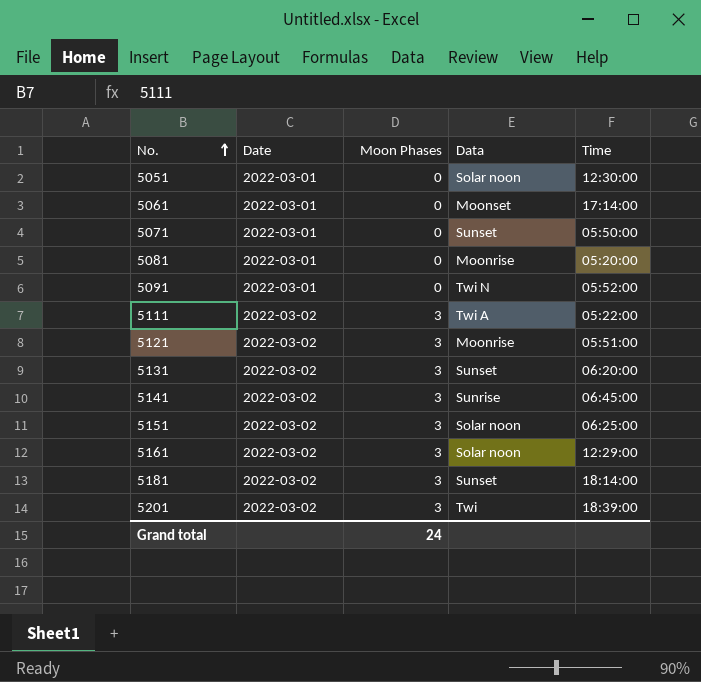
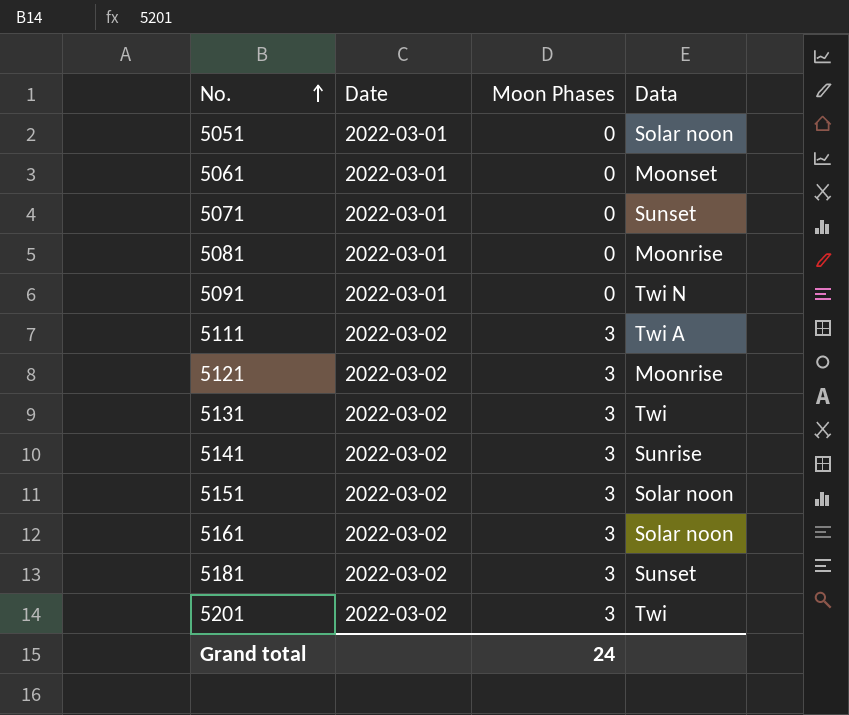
column Time | position: 5 -> none
5131 | Data: Sunset -> Twi

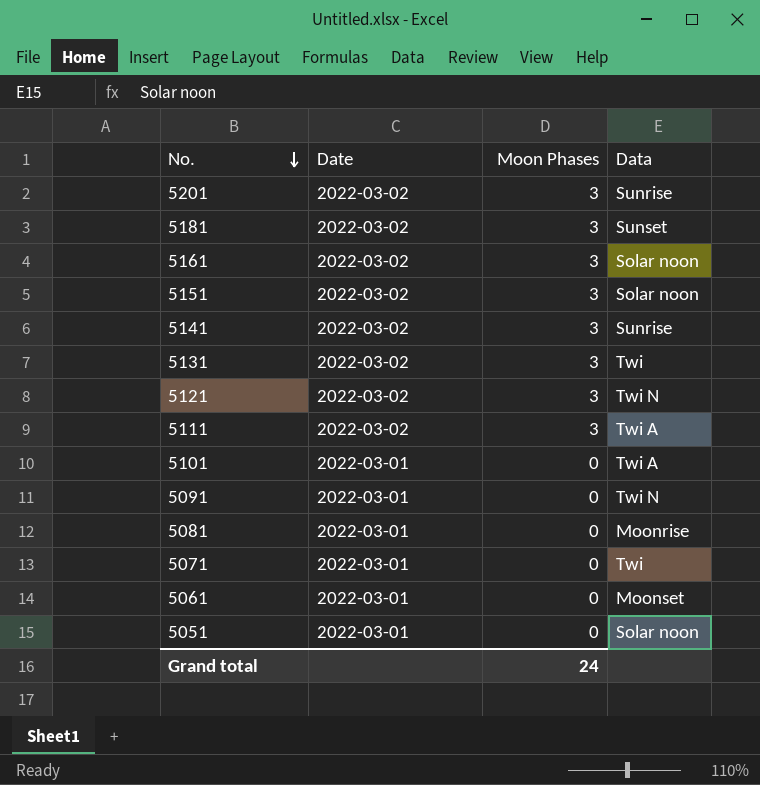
row order: No. ascending -> No. descending
5201 | Data: Twi -> Sunrise
5121 | Data: Moonrise -> Twi N
row 5101: none -> 2022-03-01 | 0 | Twi A
5071 | Data: Sunset -> Twi

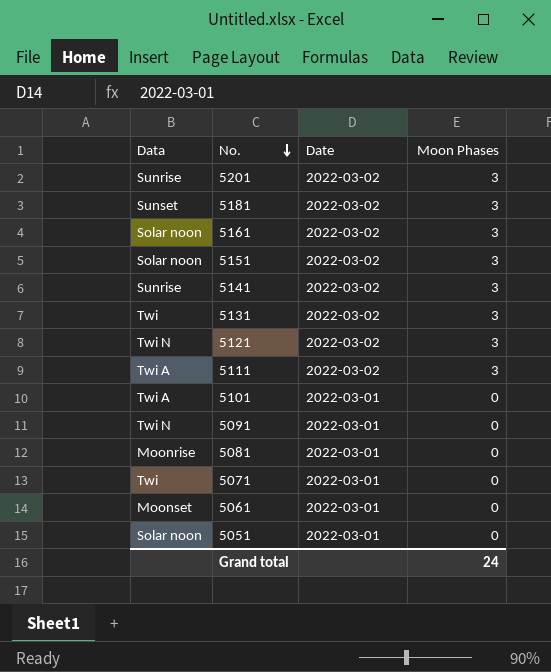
column Data | position: 4 -> 1

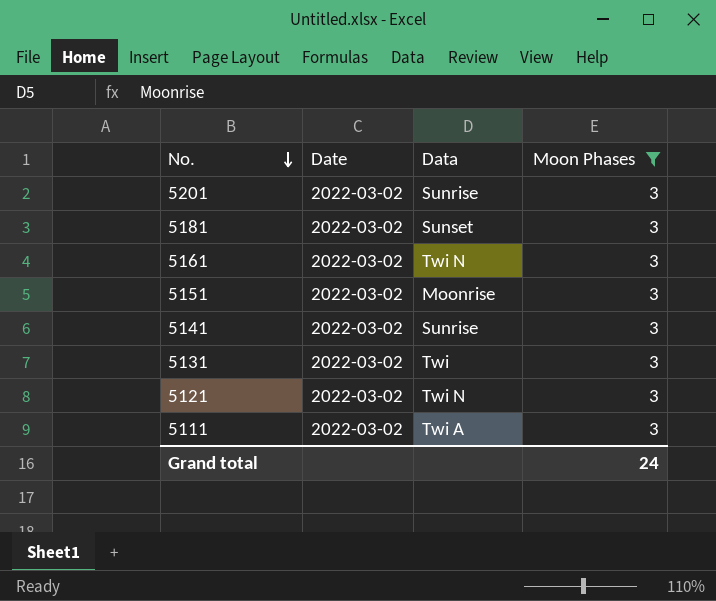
filter: none -> Moon Phases = 3
column Data | position: 1 -> 3
5161 | Data: Solar noon -> Twi N
5151 | Data: Solar noon -> Moonrise

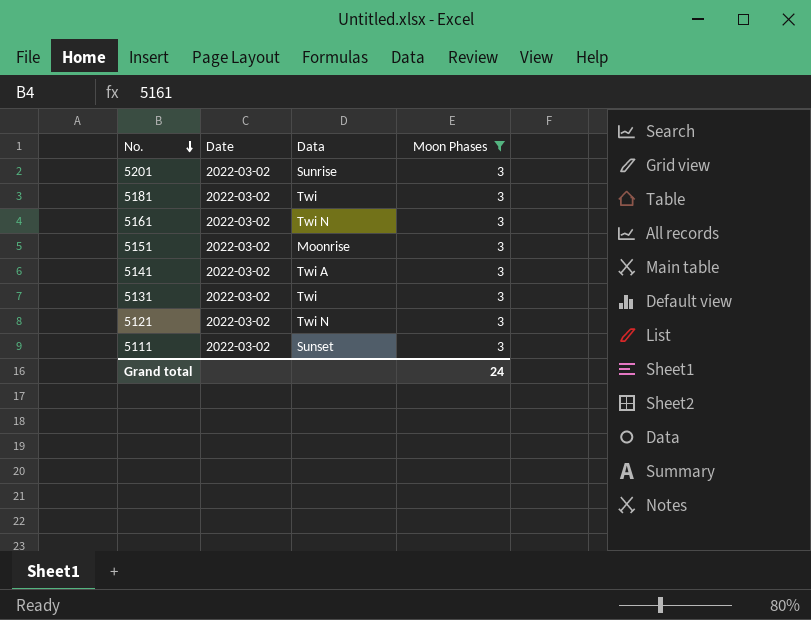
5181 | Data: Sunset -> Twi
5141 | Data: Sunrise -> Twi A
5111 | Data: Twi A -> Sunset

